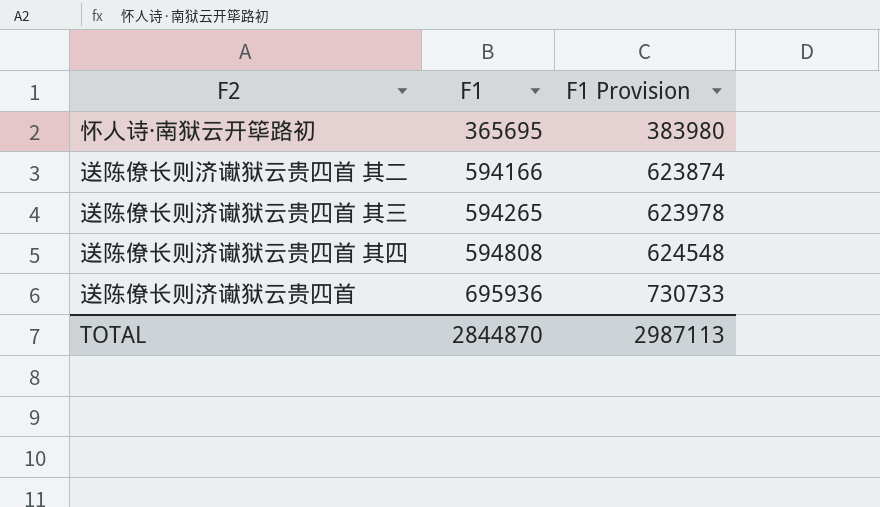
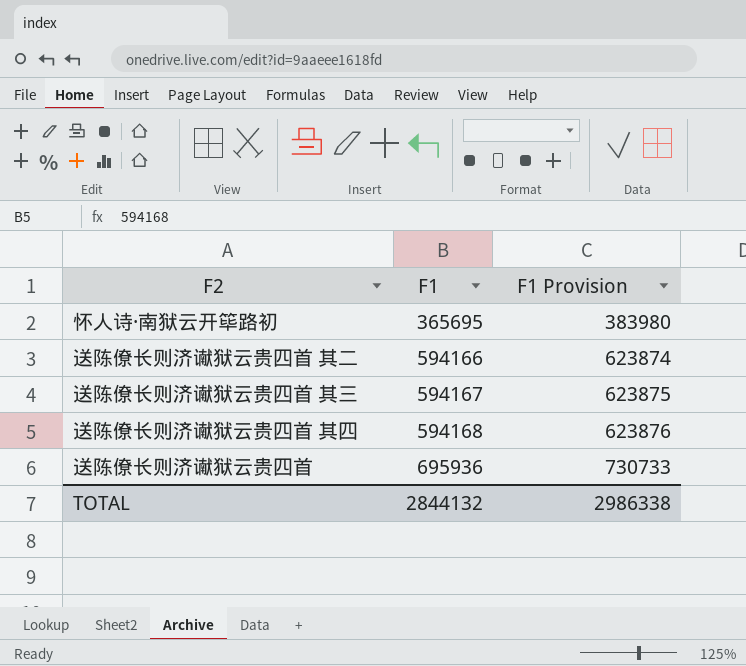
送陈僚长则济谳狱云贵四首 其三 | F1: 594265 -> 594167
送陈僚长则济谳狱云贵四首 其三 | F1 Provision: 623978 -> 623875
送陈僚长则济谳狱云贵四首 其四 | F1: 594808 -> 594168
送陈僚长则济谳狱云贵四首 其四 | F1 Provision: 624548 -> 623876
TOTAL | F1: 2844870 -> 2844132
TOTAL | F1 Provision: 2987113 -> 2986338

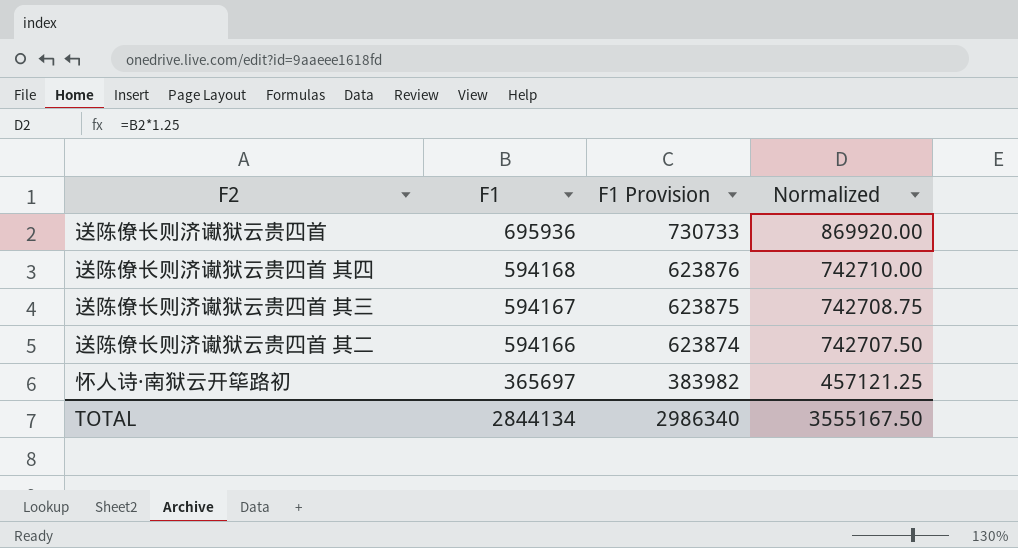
row order: F1 ascending -> F1 descending
column Normalized | formula: none -> [F1] * 1.25
怀人诗·南狱云开筚路初 | F1: 365695 -> 365697
怀人诗·南狱云开筚路初 | F1 Provision: 383980 -> 383982
TOTAL | F1: 2844132 -> 2844134
TOTAL | F1 Provision: 2986338 -> 2986340

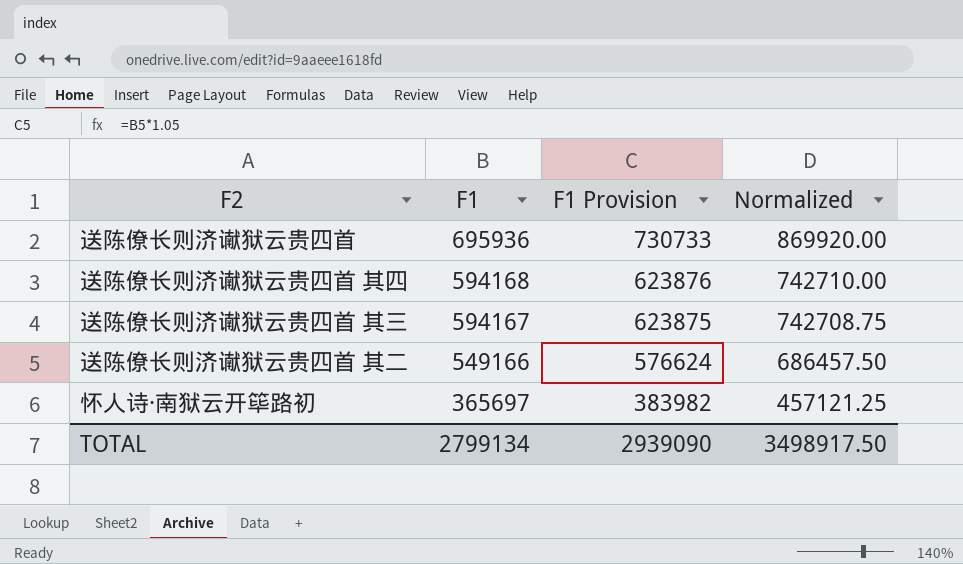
送陈僚长则济谳狱云贵四首 其二 | F1: 594166 -> 549166
送陈僚长则济谳狱云贵四首 其二 | F1 Provision: 623874 -> 576624
送陈僚长则济谳狱云贵四首 其二 | Normalized: 742707.50 -> 686457.50
TOTAL | F1: 2844134 -> 2799134
TOTAL | F1 Provision: 2986340 -> 2939090
TOTAL | Normalized: 3555167.50 -> 3498917.50

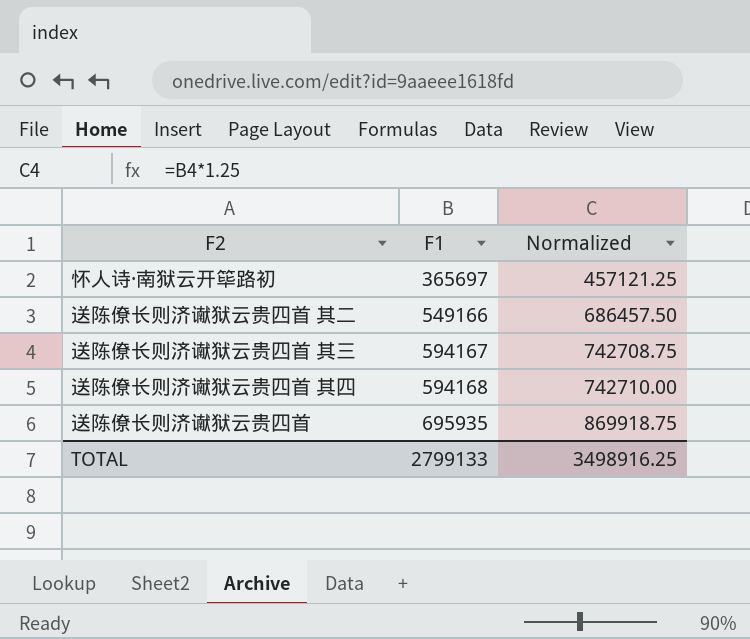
row order: F1 descending -> F1 ascending
column F1 Provision | formula: [F1] * 1.05 -> none
送陈僚长则济谳狱云贵四首 | F1: 695936 -> 695935
送陈僚长则济谳狱云贵四首 | Normalized: 869920.00 -> 869918.75
TOTAL | F1: 2799134 -> 2799133
TOTAL | Normalized: 3498917.50 -> 3498916.25

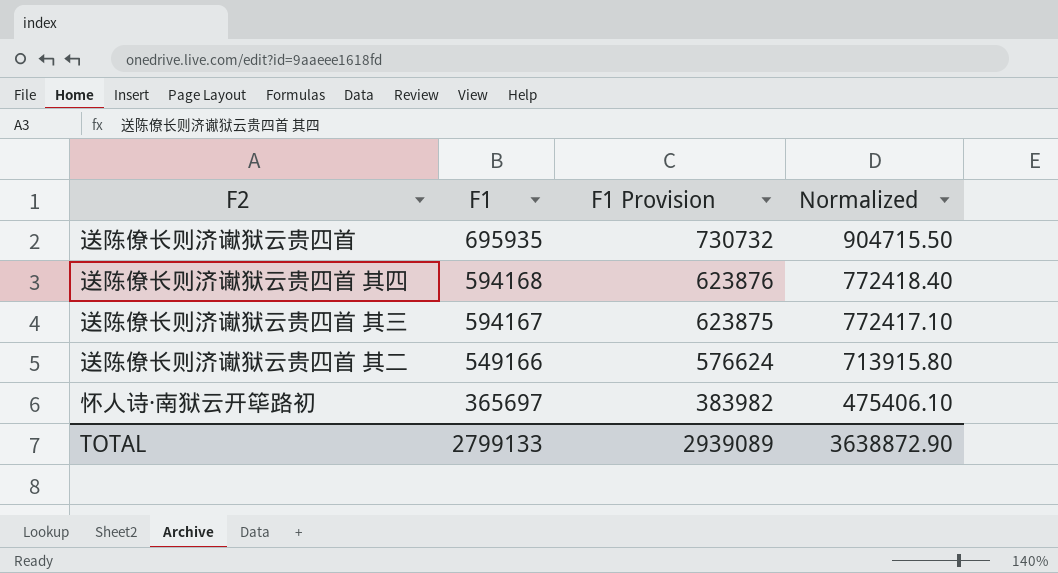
row order: F1 ascending -> F1 descending
column F1 Provision | formula: none -> [F1] * 1.05
column Normalized | formula: [F1] * 1.25 -> [F1] * 1.3
TOTAL | Normalized: 3498916.25 -> 3638872.90

